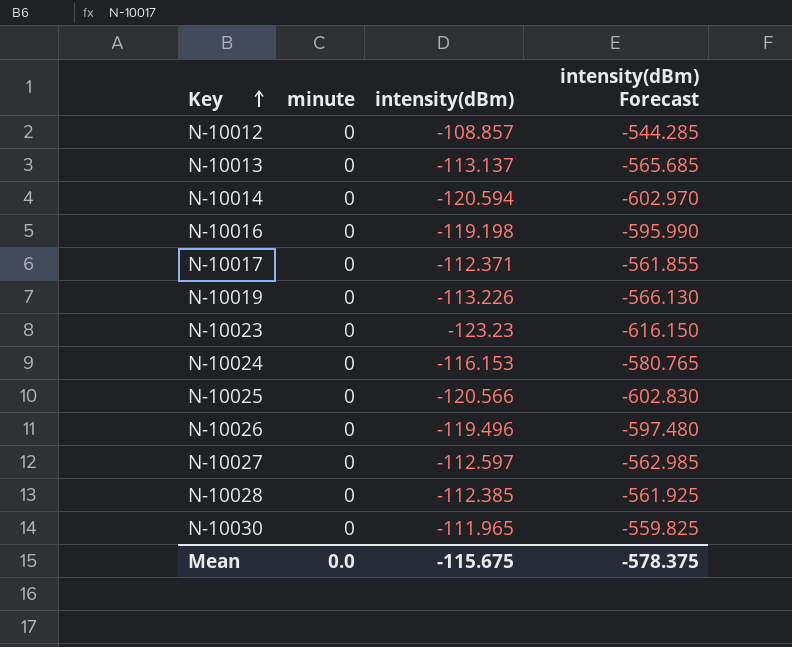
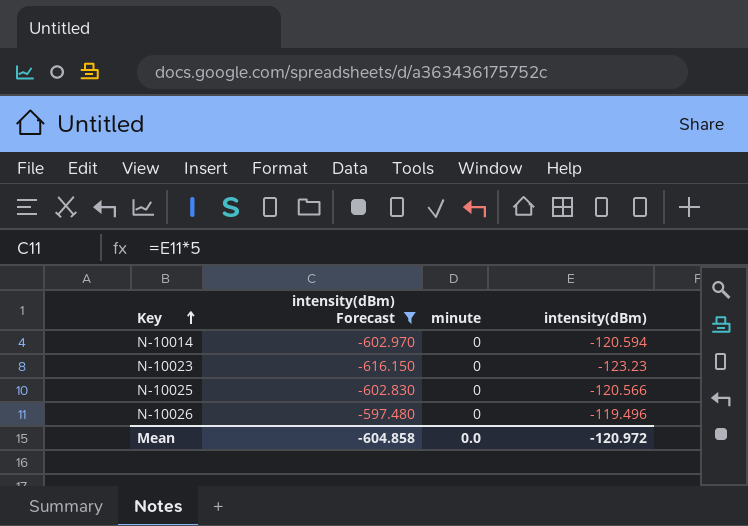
filter: none -> intensity(dBm) Forecast <= -597.480
column intensity(dBm) Forecast | position: 4 -> 2
Mean | intensity(dBm) Forecast: -578.375 -> -604.858
Mean | intensity(dBm): -115.675 -> -120.972

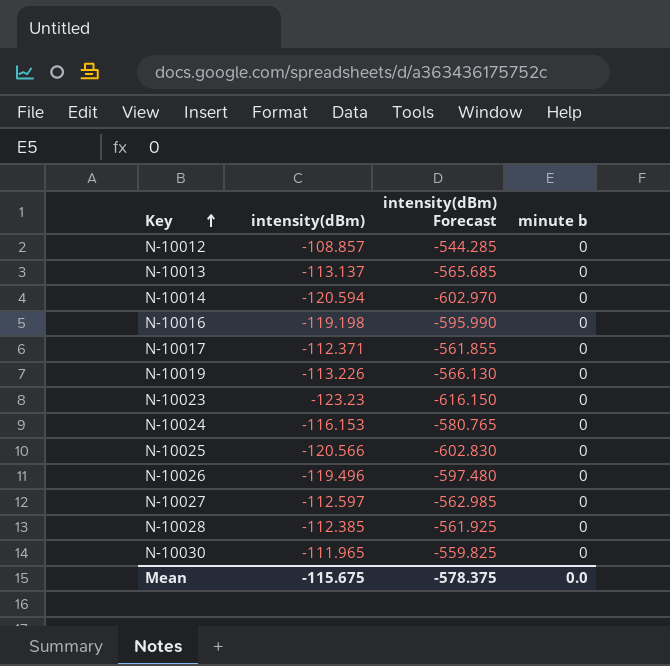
filter: intensity(dBm) Forecast <= -597.480 -> none
column intensity(dBm) | position: 4 -> 2
column name: minute -> minute b
Mean | intensity(dBm): -120.972 -> -115.675
Mean | intensity(dBm) Forecast: -604.858 -> -578.375

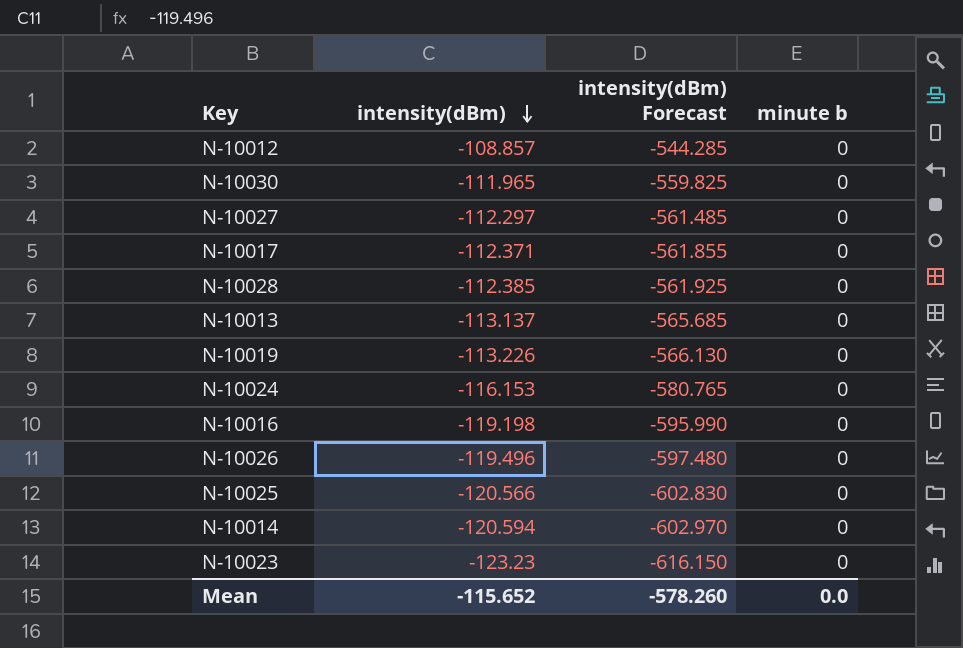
row order: Key ascending -> intensity(dBm) descending
N-10027 | intensity(dBm): -112.597 -> -112.297
N-10027 | intensity(dBm) Forecast: -562.985 -> -561.485
Mean | intensity(dBm): -115.675 -> -115.652
Mean | intensity(dBm) Forecast: -578.375 -> -578.260

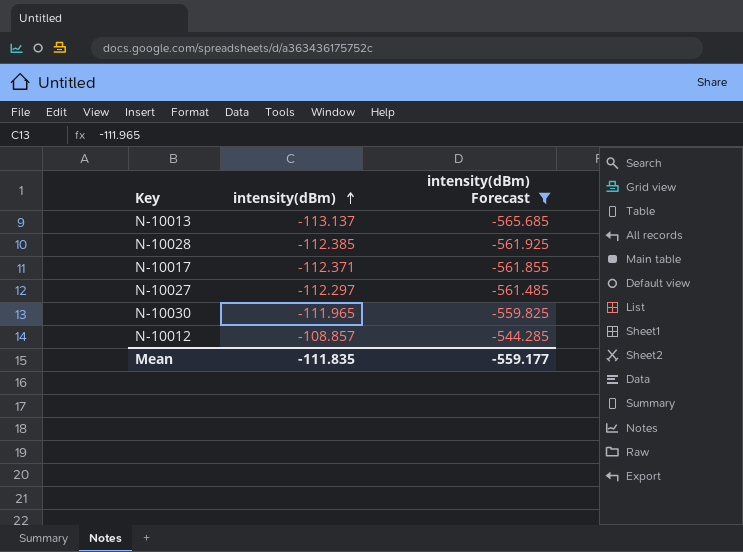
filter: none -> intensity(dBm) Forecast >= -565.685
row order: intensity(dBm) descending -> intensity(dBm) ascending
column minute b | position: 4 -> none
Mean | intensity(dBm): -115.652 -> -111.835
Mean | intensity(dBm) Forecast: -578.260 -> -559.177

